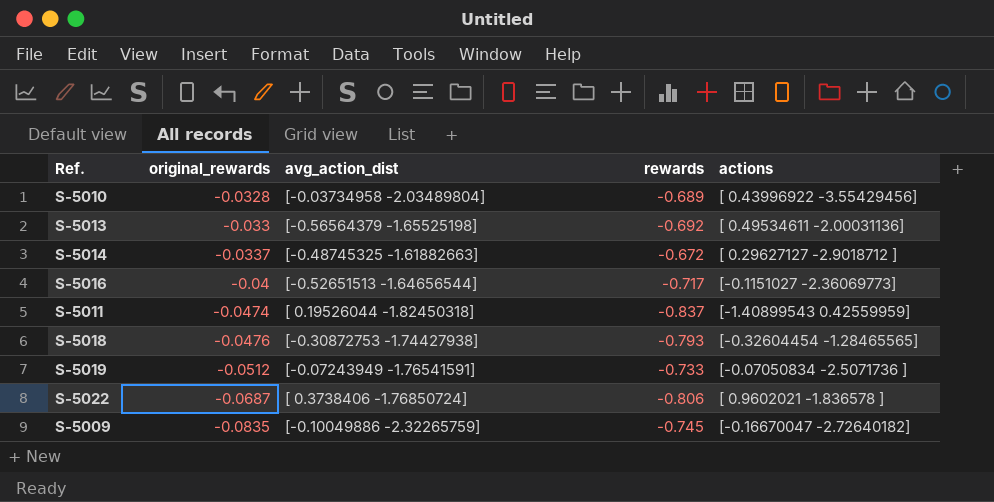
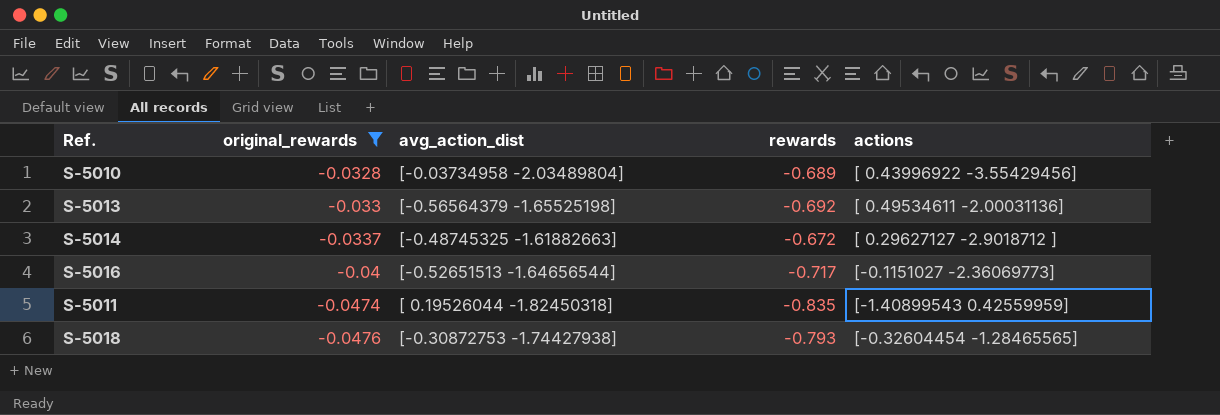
filter: none -> original_rewards >= -0.0476
S-5011 | rewards: -0.837 -> -0.835

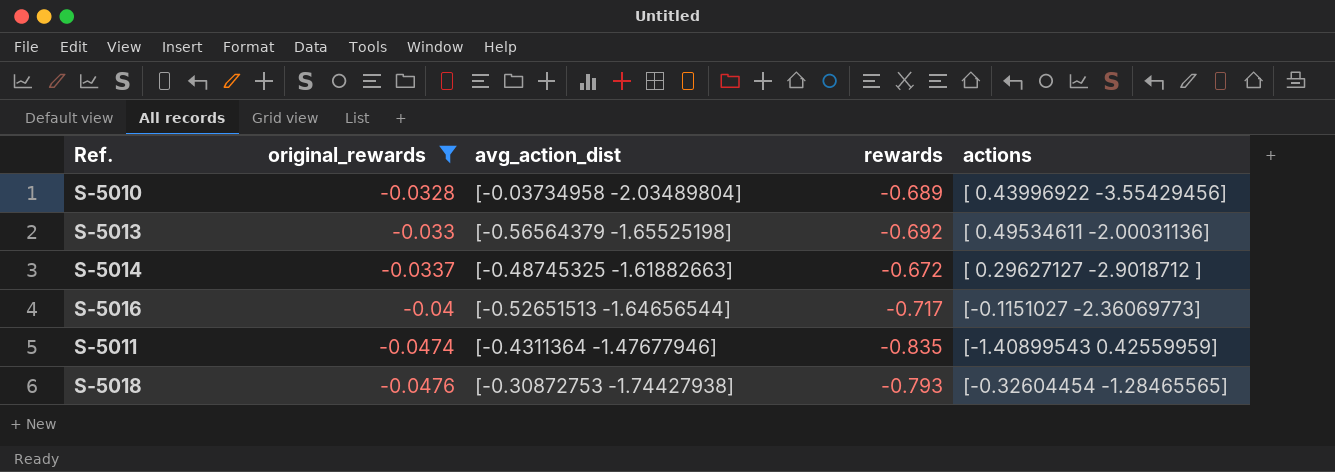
S-5011 | avg_action_dist: [ 0.19526044 -1.82450318] -> [-0.4311364 -1.47677946]

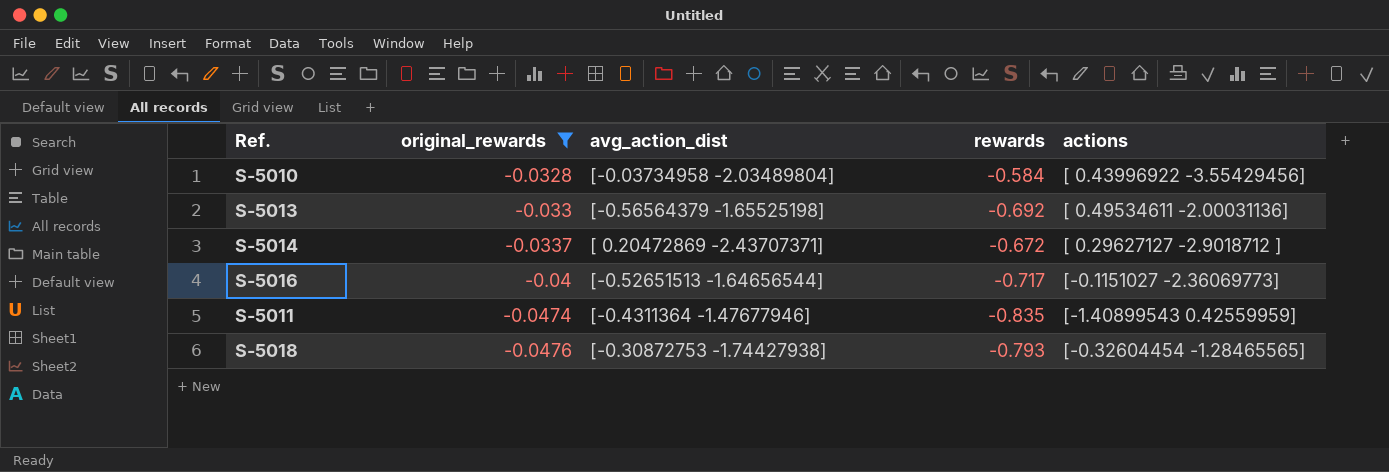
S-5010 | rewards: -0.689 -> -0.584
S-5014 | avg_action_dist: [-0.48745325 -1.61882663] -> [ 0.20472869 -2.43707371]

